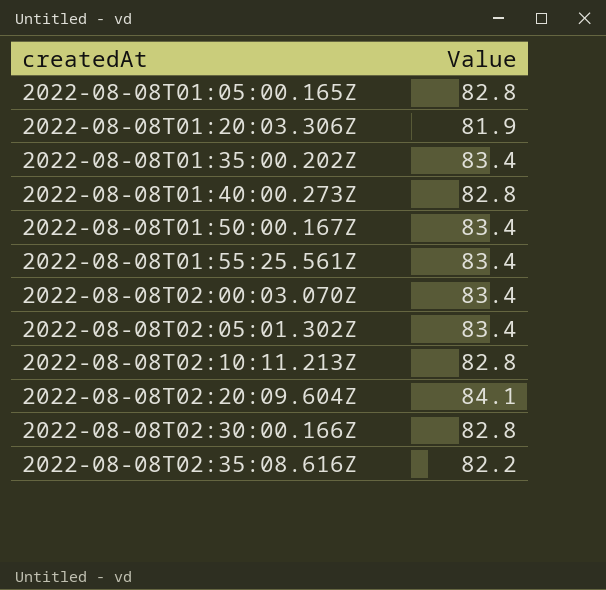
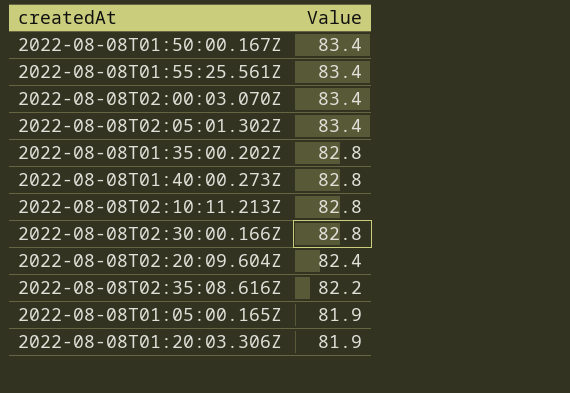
row order: createdAt ascending -> Value descending
2022-08-08T01:35:00.202Z | Value: 83.4 -> 82.8
2022-08-08T02:20:09.604Z | Value: 84.1 -> 82.4
2022-08-08T01:05:00.165Z | Value: 82.8 -> 81.9

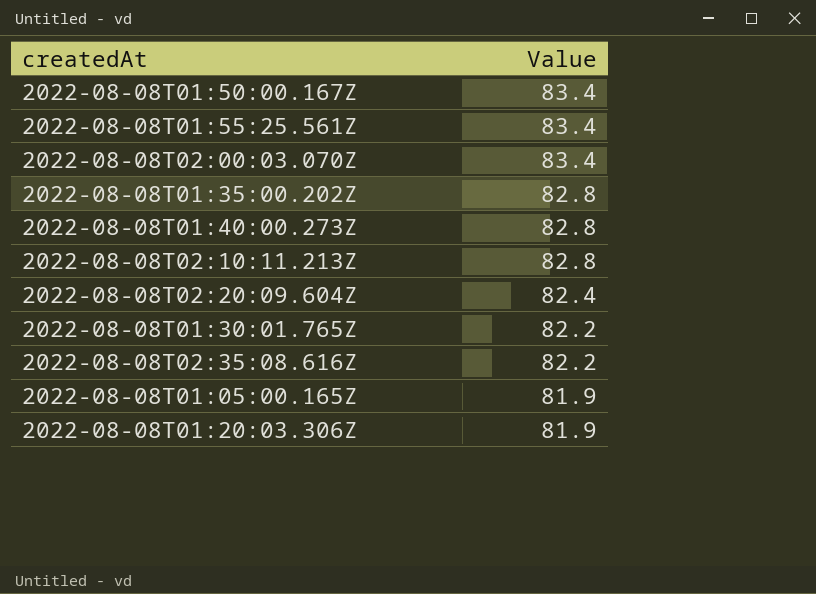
row 2022-08-08T02:05:01.302Z: 83.4 -> none
row 2022-08-08T02:30:00.166Z: 82.8 -> none
row 2022-08-08T01:30:01.765Z: none -> 82.2

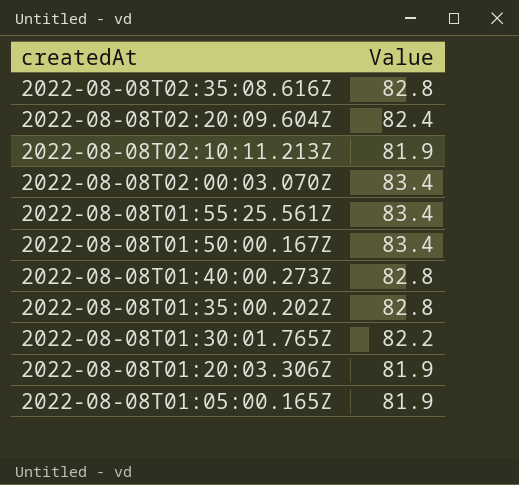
row order: Value descending -> createdAt descending
2022-08-08T02:35:08.616Z | Value: 82.2 -> 82.8
2022-08-08T02:10:11.213Z | Value: 82.8 -> 81.9

